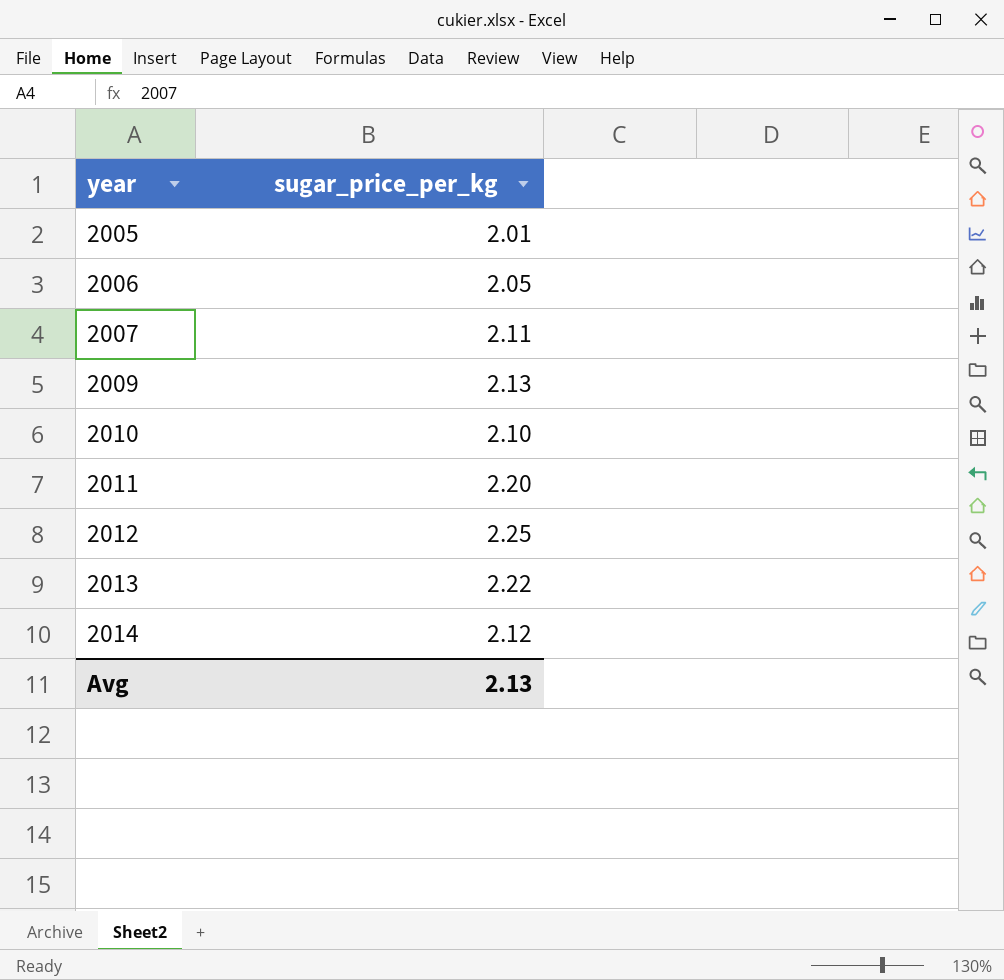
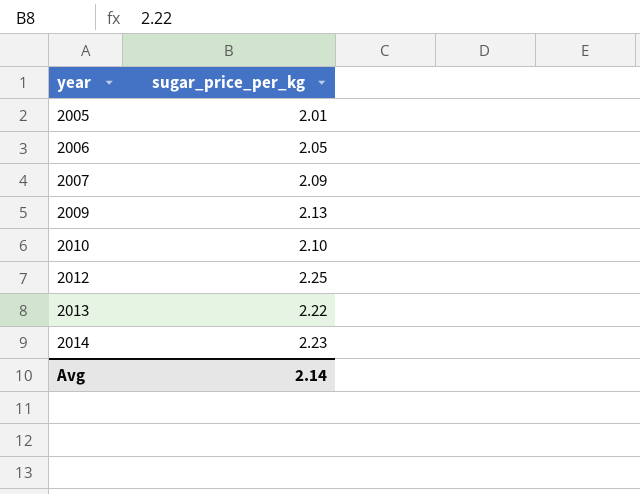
row 2011: 2.20 -> none
2007 | sugar_price_per_kg: 2.11 -> 2.09
2014 | sugar_price_per_kg: 2.12 -> 2.23
Avg | sugar_price_per_kg: 2.13 -> 2.14

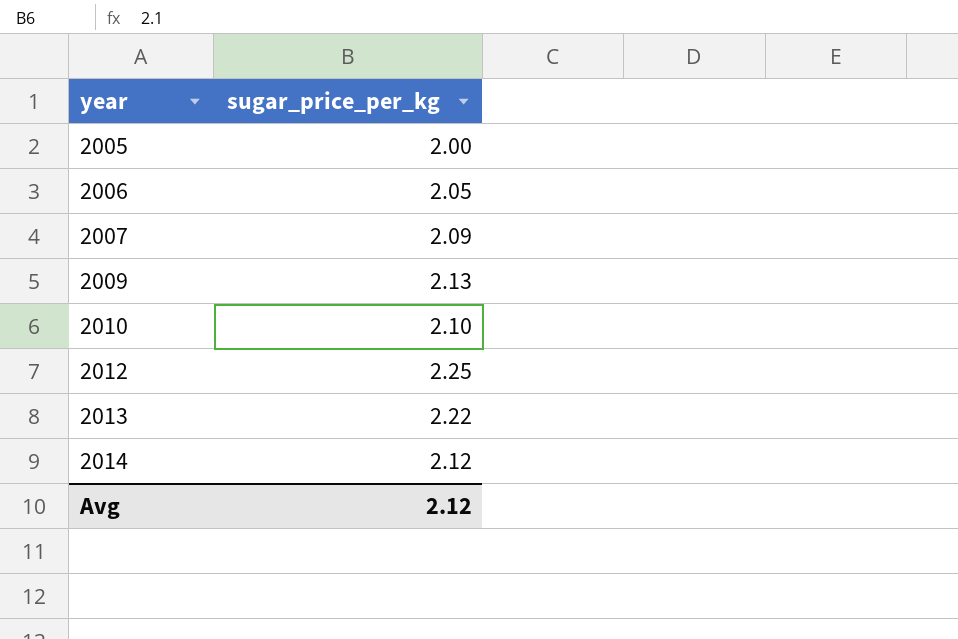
2005 | sugar_price_per_kg: 2.01 -> 2.00
2014 | sugar_price_per_kg: 2.23 -> 2.12
Avg | sugar_price_per_kg: 2.14 -> 2.12

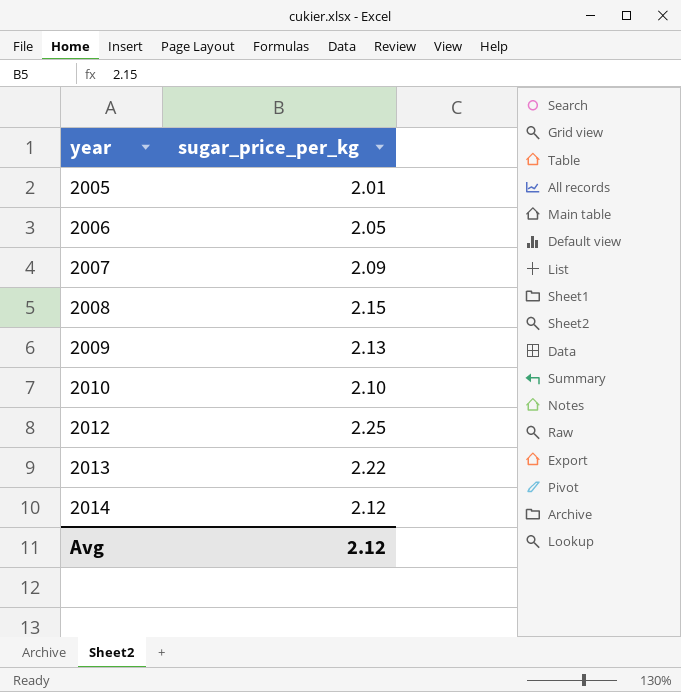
2005 | sugar_price_per_kg: 2.00 -> 2.01
row 2008: none -> 2.15

